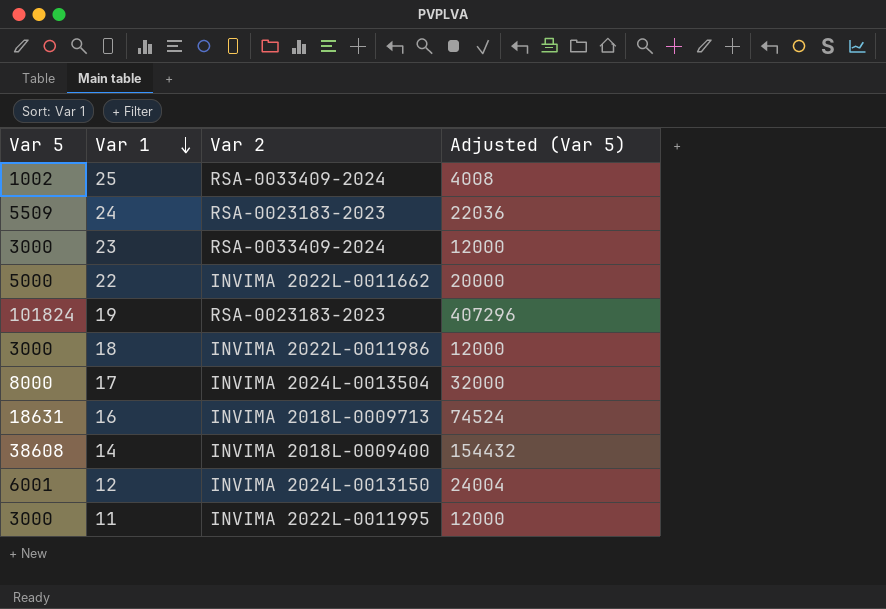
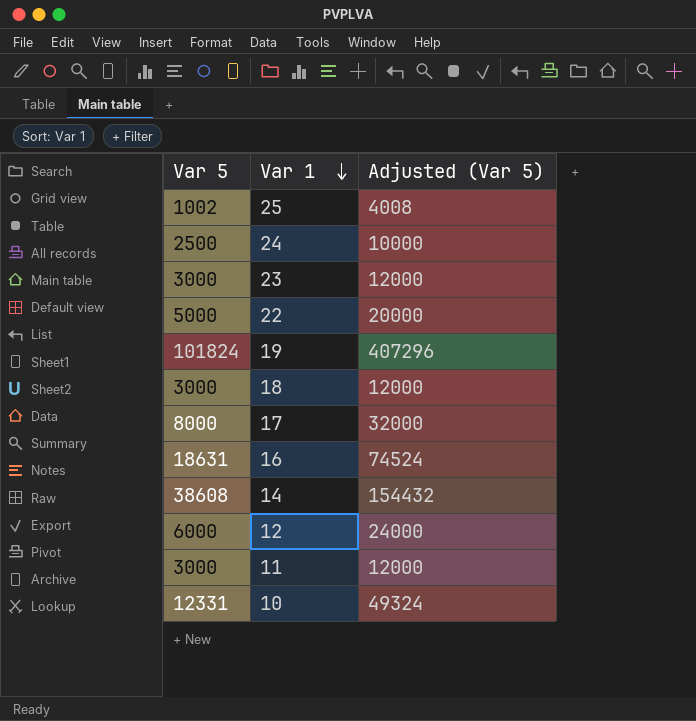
column Var 2 | position: 3 -> none
24 | Var 5: 5509 -> 2500
24 | Adjusted (Var 5): 22036 -> 10000
12 | Var 5: 6001 -> 6000
12 | Adjusted (Var 5): 24004 -> 24000
row 10: none -> 12331 | 49324

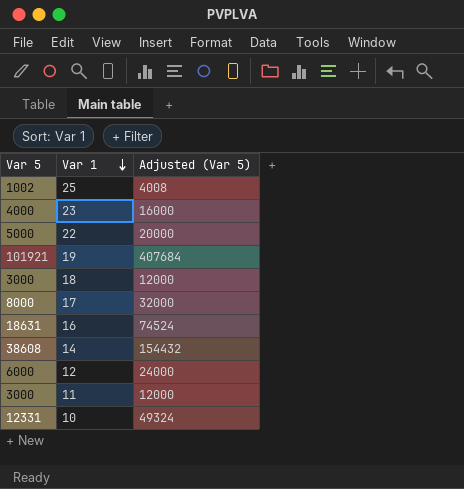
row 24: 2500 | 10000 -> none
23 | Var 5: 3000 -> 4000
23 | Adjusted (Var 5): 12000 -> 16000
19 | Var 5: 101824 -> 101921
19 | Adjusted (Var 5): 407296 -> 407684

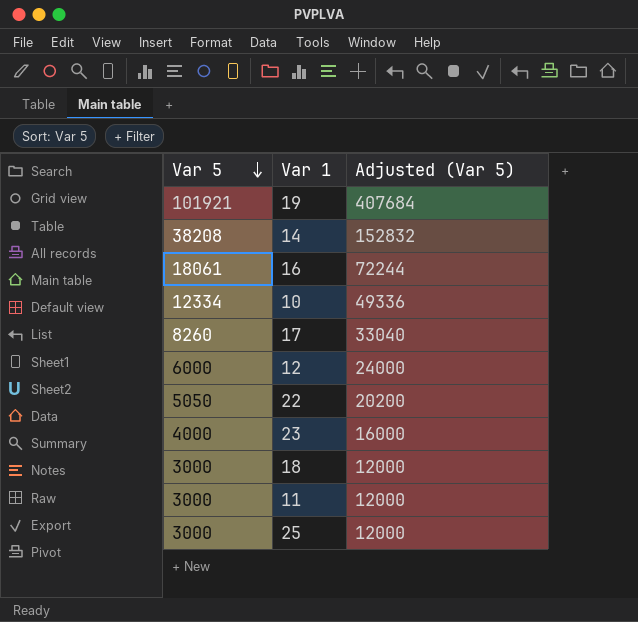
row order: Var 1 descending -> Var 5 descending
14 | Var 5: 38608 -> 38208
14 | Adjusted (Var 5): 154432 -> 152832
16 | Var 5: 18631 -> 18061
16 | Adjusted (Var 5): 74524 -> 72244
10 | Var 5: 12331 -> 12334
10 | Adjusted (Var 5): 49324 -> 49336
17 | Var 5: 8000 -> 8260
17 | Adjusted (Var 5): 32000 -> 33040
22 | Var 5: 5000 -> 5050
22 | Adjusted (Var 5): 20000 -> 20200
25 | Var 5: 1002 -> 3000
25 | Adjusted (Var 5): 4008 -> 12000

